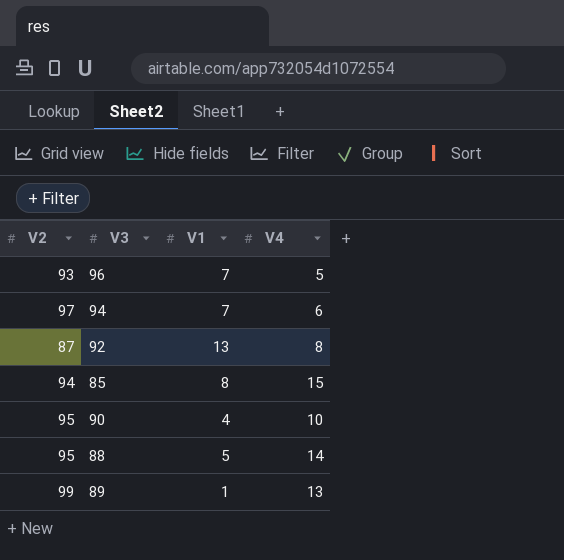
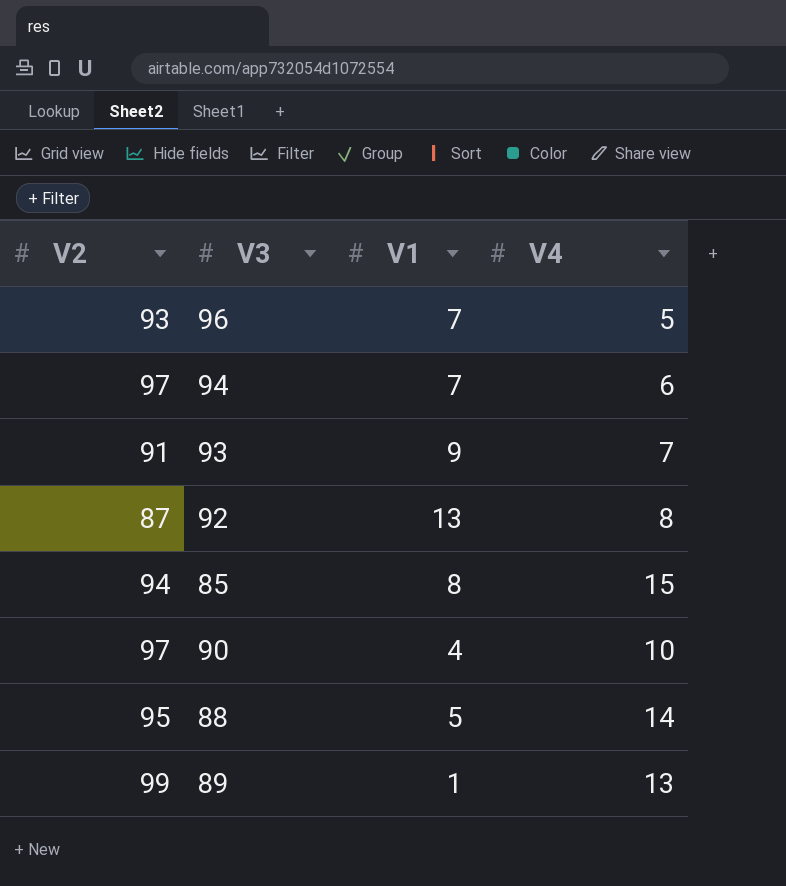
row 93: none -> 91 | 9 | 7
90 | V2: 95 -> 97

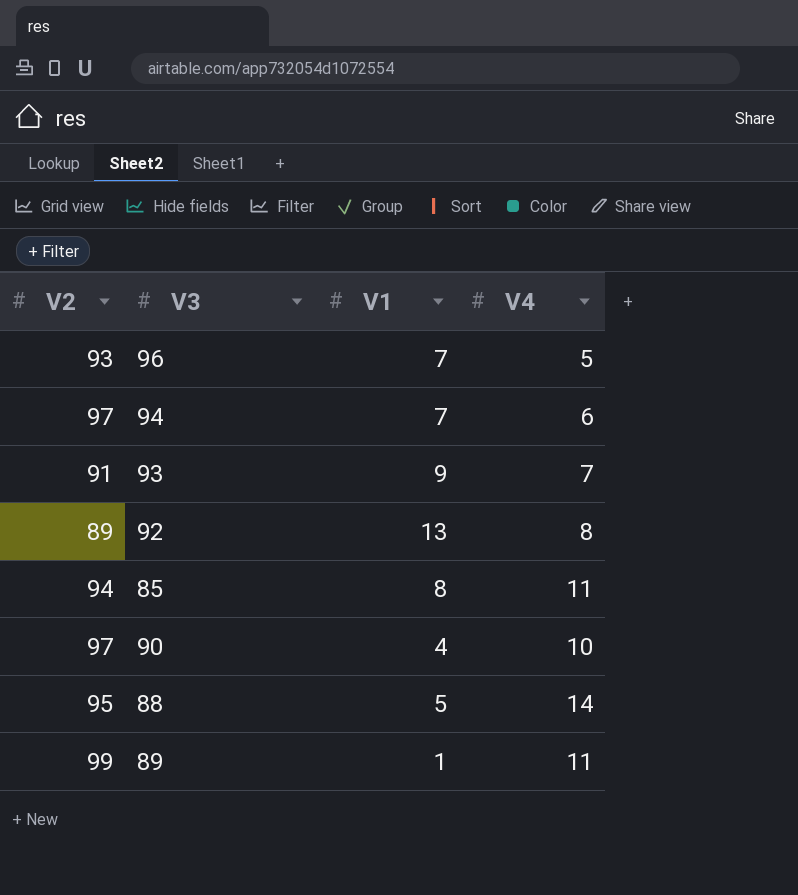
92 | V2: 87 -> 89
85 | V4: 15 -> 11
89 | V4: 13 -> 11

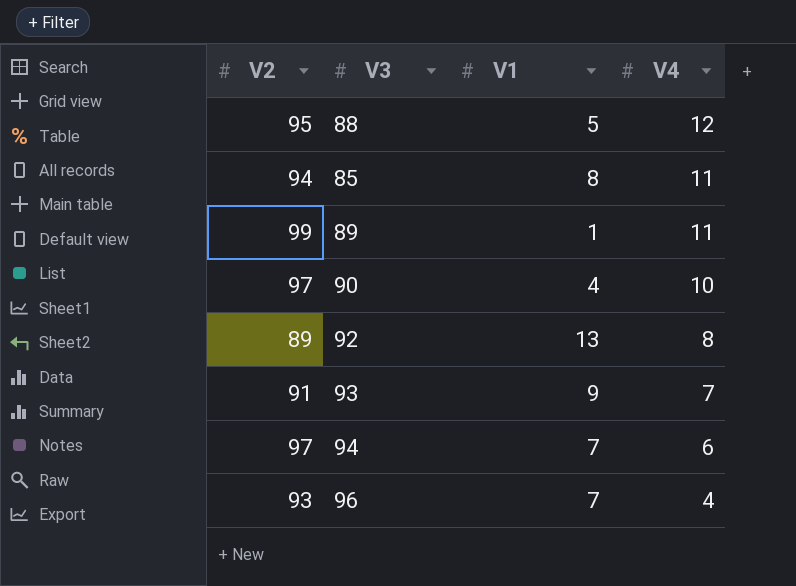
row order: none -> V4 descending
88 | V4: 14 -> 12
96 | V4: 5 -> 4

